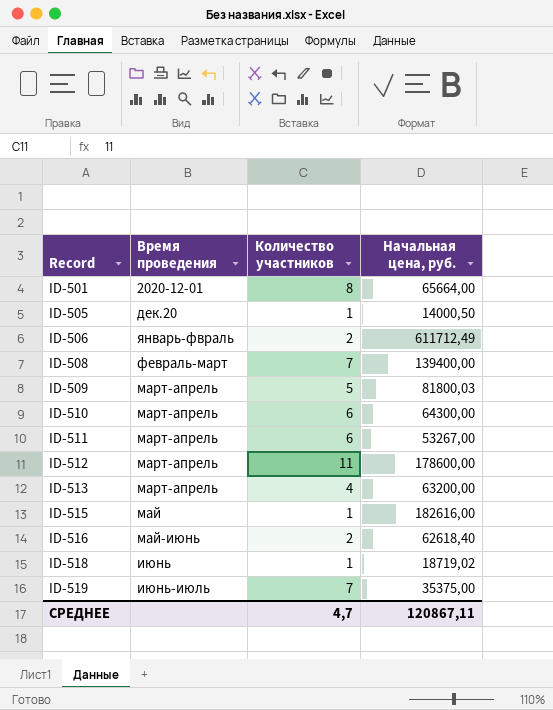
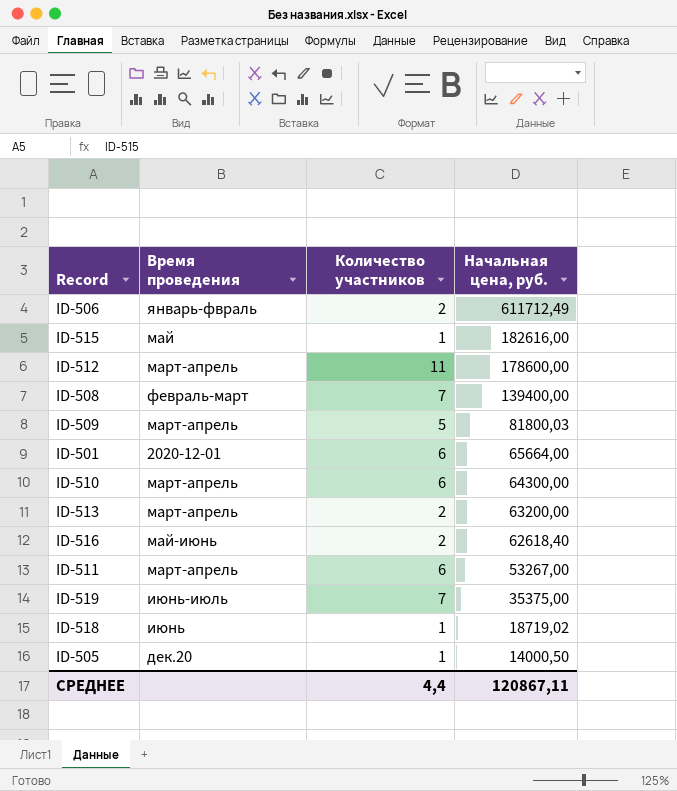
row order: Record ascending -> Начальная цена, руб. descending
ID-501 | Количество участников: 8 -> 6
ID-513 | Количество участников: 4 -> 2
СРЕДНЕЕ | Количество участников: 4,7 -> 4,4

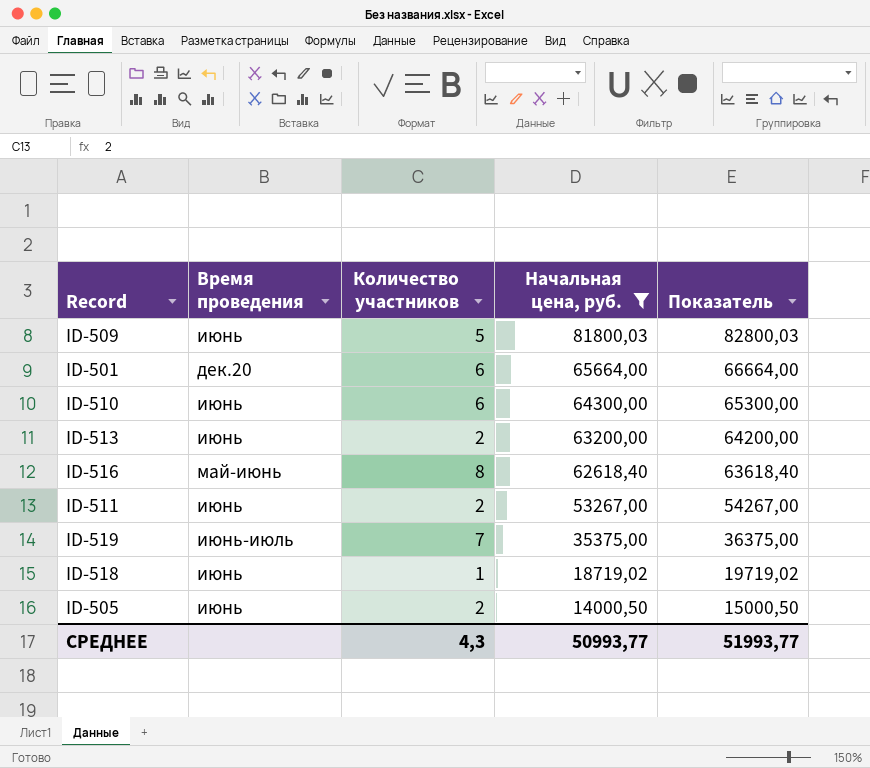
filter: none -> Начальная цена, руб. <= 81800,03
column Показатель | formula: none -> [Начальная цена, руб.] + 1000
ID-509 | Время проведения: март-апрель -> июнь
ID-501 | Время проведения: 2020-12-01 -> дек.20
ID-510 | Время проведения: март-апрель -> июнь
ID-513 | Время проведения: март-апрель -> июнь
ID-516 | Количество участников: 2 -> 8
ID-511 | Время проведения: март-апрель -> июнь
ID-511 | Количество участников: 6 -> 2
ID-505 | Время проведения: дек.20 -> июнь
ID-505 | Количество участников: 1 -> 2
СРЕДНЕЕ | Количество участников: 4,4 -> 4,3
СРЕДНЕЕ | Начальная цена, руб.: 120867,11 -> 50993,77

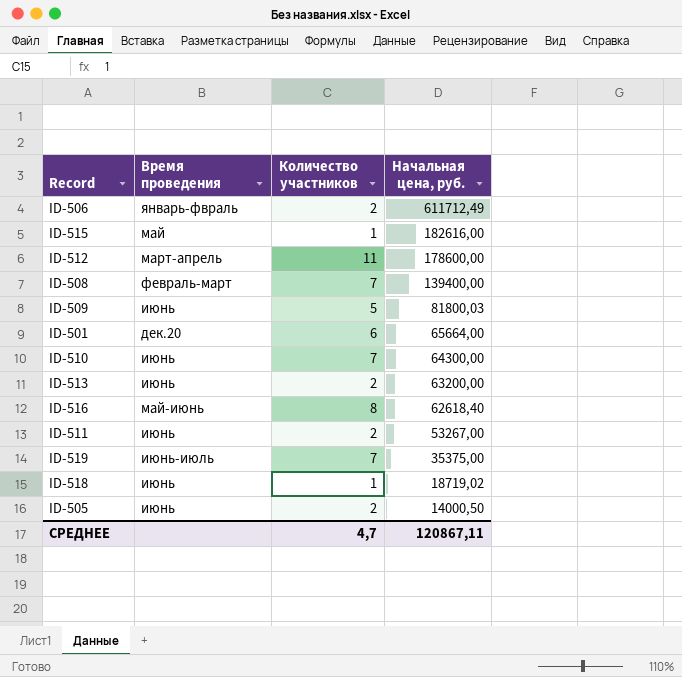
filter: Начальная цена, руб. <= 81800,03 -> none
column Показатель | formula: [Начальная цена, руб.] + 1000 -> none
ID-510 | Количество участников: 6 -> 7
СРЕДНЕЕ | Количество участников: 4,3 -> 4,7
СРЕДНЕЕ | Начальная цена, руб.: 50993,77 -> 120867,11

